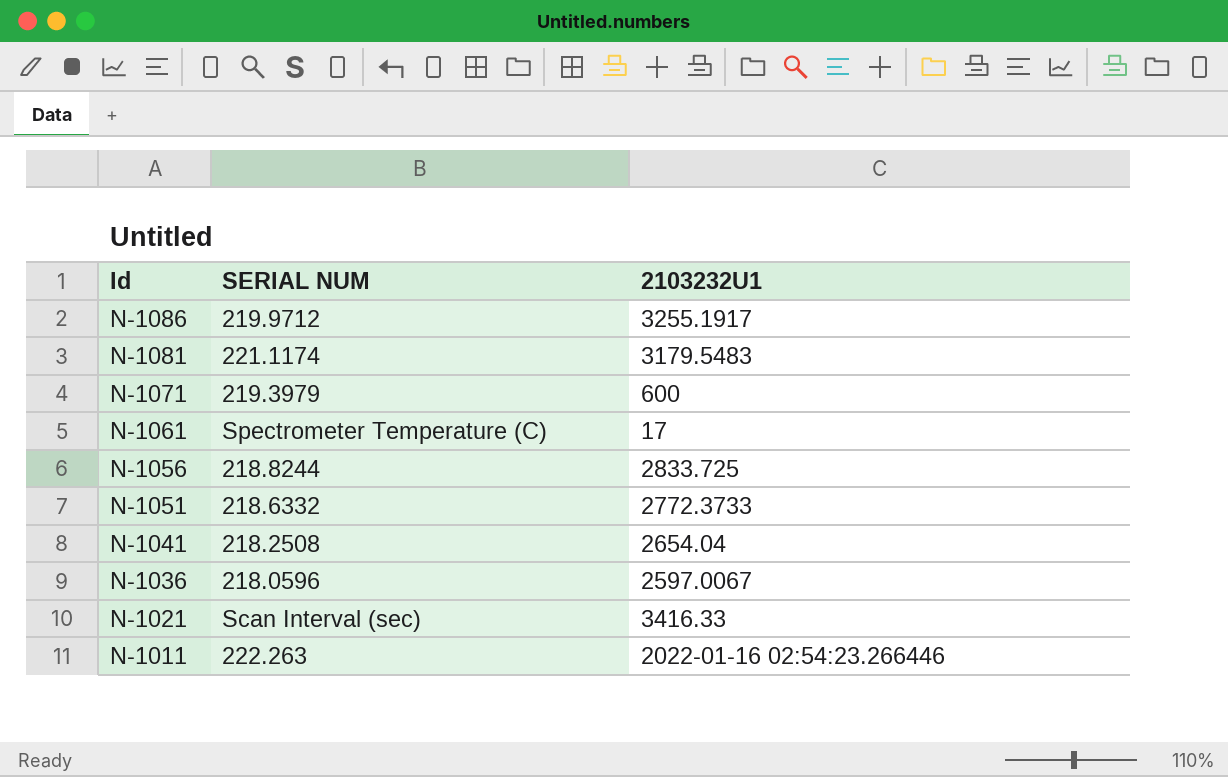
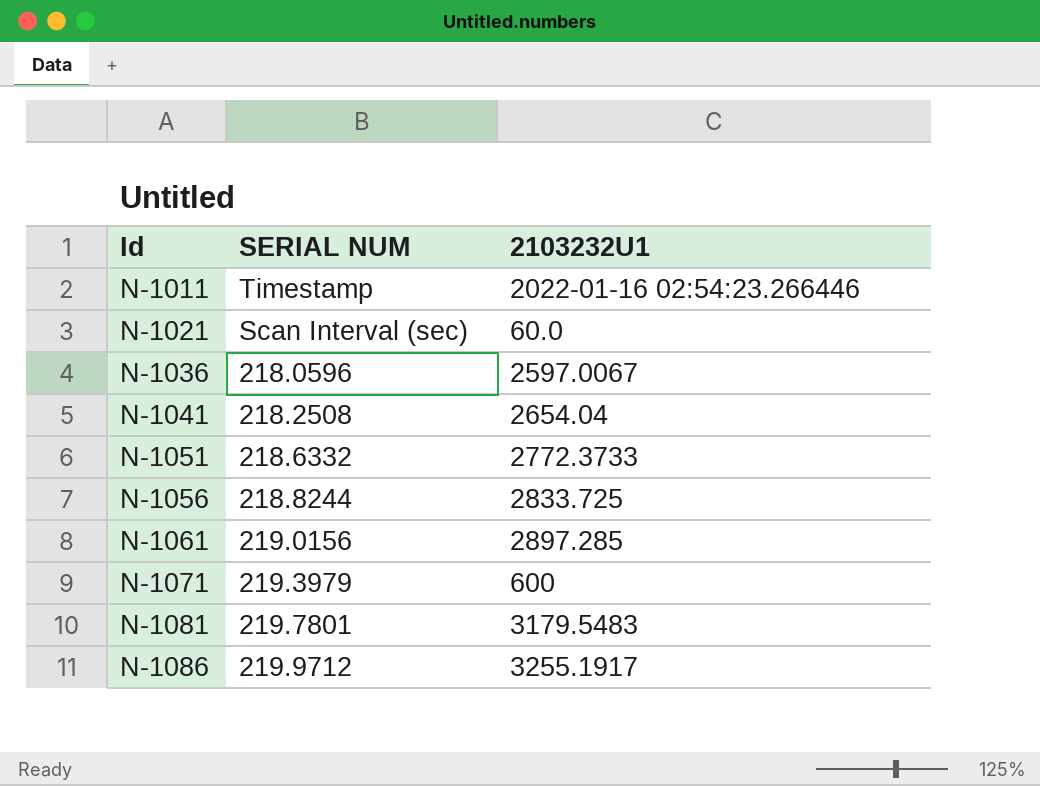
row order: Id descending -> Id ascending
N-1011 | SERIAL NUM: 222.263 -> Timestamp
N-1021 | 2103232U1: 3416.33 -> 60.0
N-1061 | SERIAL NUM: Spectrometer Temperature (C) -> 219.0156
N-1061 | 2103232U1: 17 -> 2897.285
N-1081 | SERIAL NUM: 221.1174 -> 219.7801

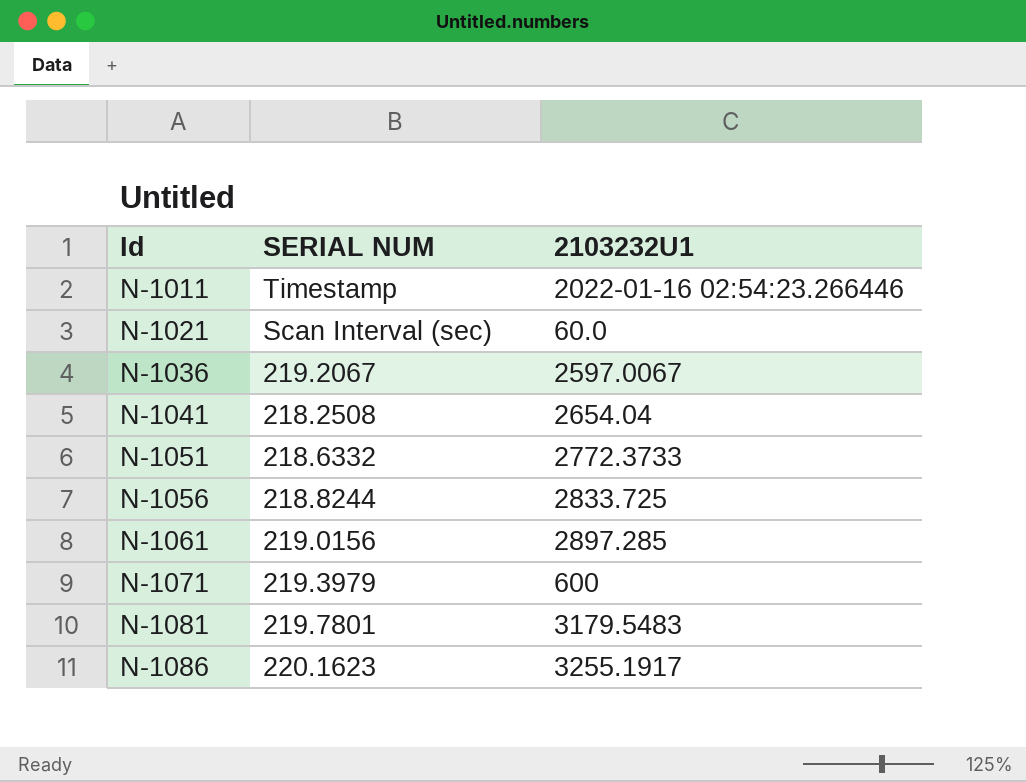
N-1036 | SERIAL NUM: 218.0596 -> 219.2067
N-1086 | SERIAL NUM: 219.9712 -> 220.1623

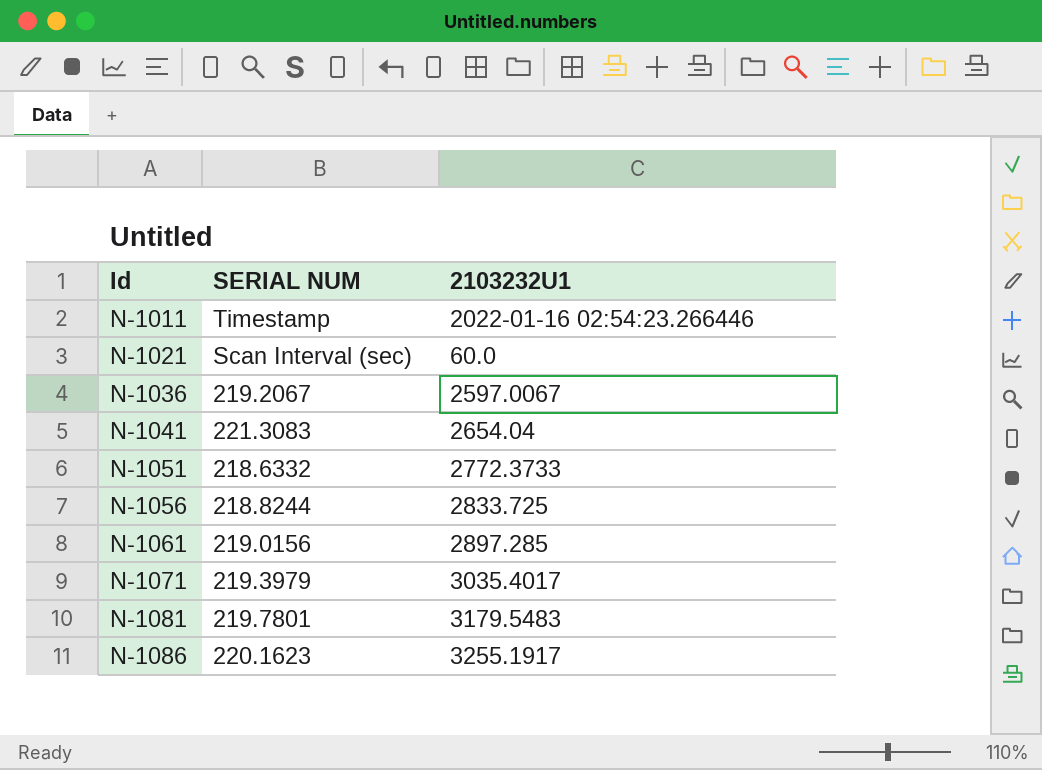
N-1041 | SERIAL NUM: 218.2508 -> 221.3083
N-1071 | 2103232U1: 600 -> 3035.4017

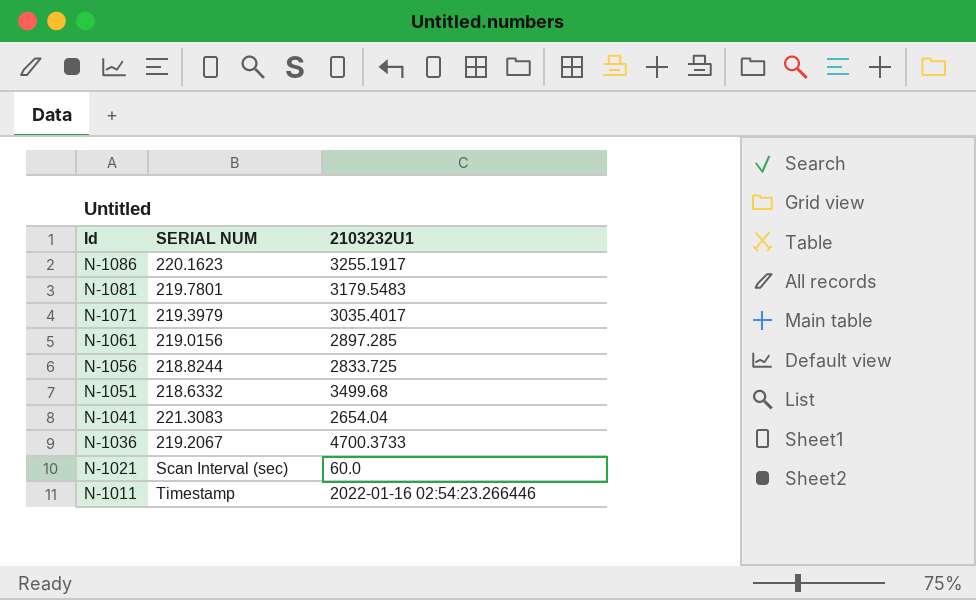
row order: Id ascending -> Id descending
N-1051 | 2103232U1: 2772.3733 -> 3499.68
N-1036 | 2103232U1: 2597.0067 -> 4700.3733

